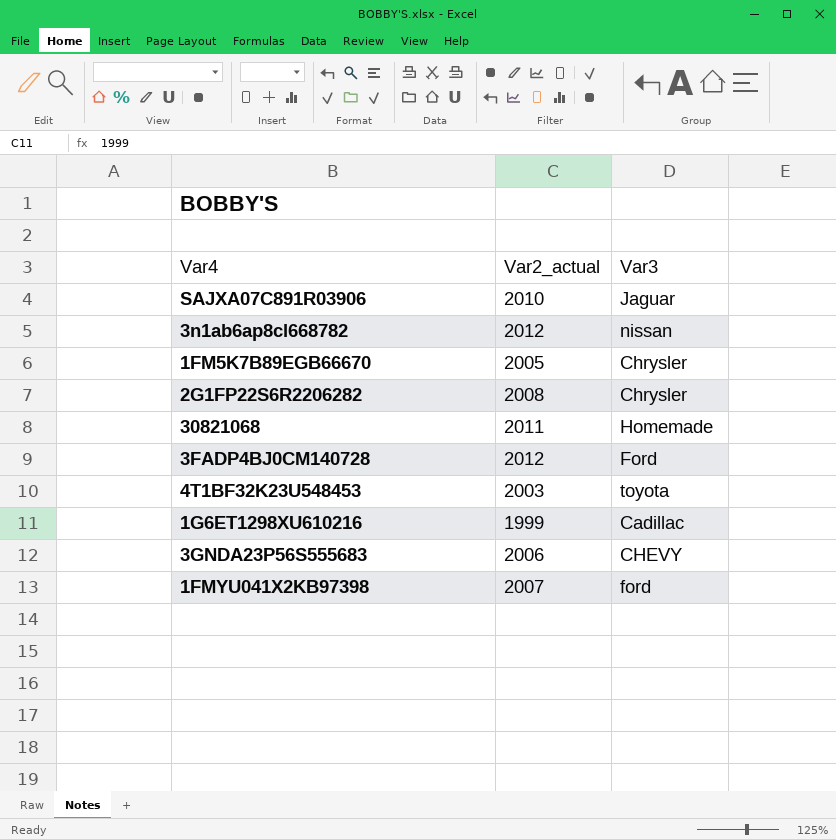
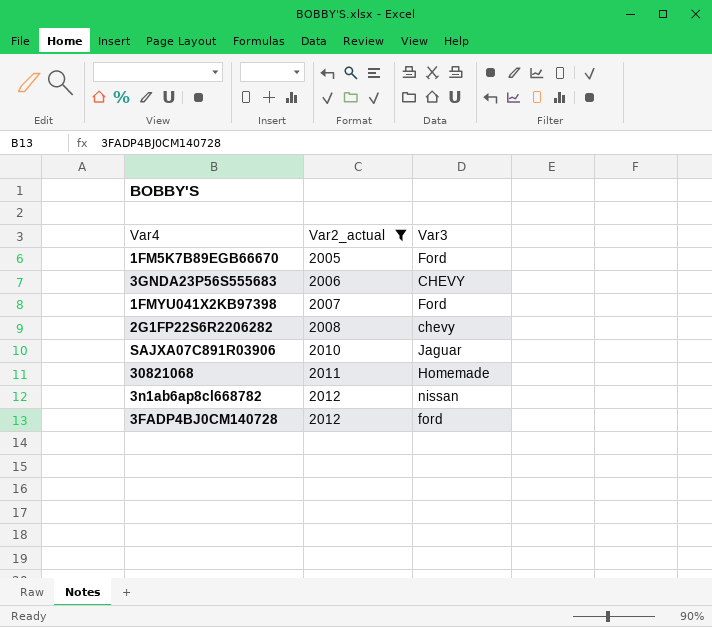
filter: none -> Var2_actual >= 2005
row order: none -> Var2_actual ascending
1FM5K7B89EGB66670 | Var3: Chrysler -> Ford
1FMYU041X2KB97398 | Var3: ford -> Ford
2G1FP22S6R2206282 | Var3: Chrysler -> chevy
3FADP4BJ0CM140728 | Var3: Ford -> ford

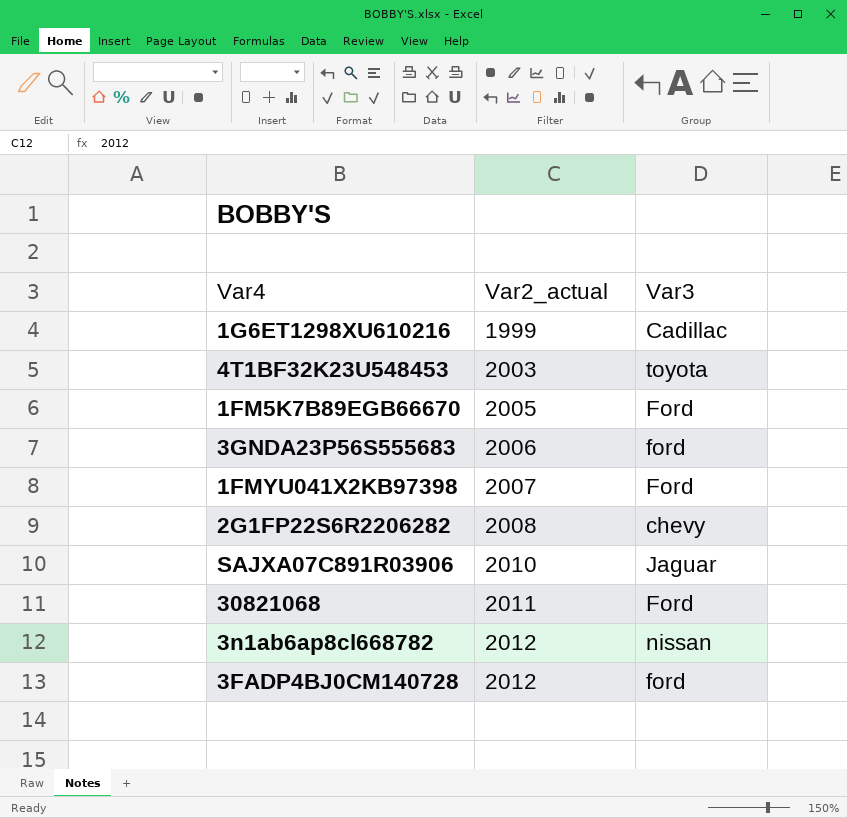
filter: Var2_actual >= 2005 -> none
3GNDA23P56S555683 | Var3: CHEVY -> ford
30821068 | Var3: Homemade -> Ford

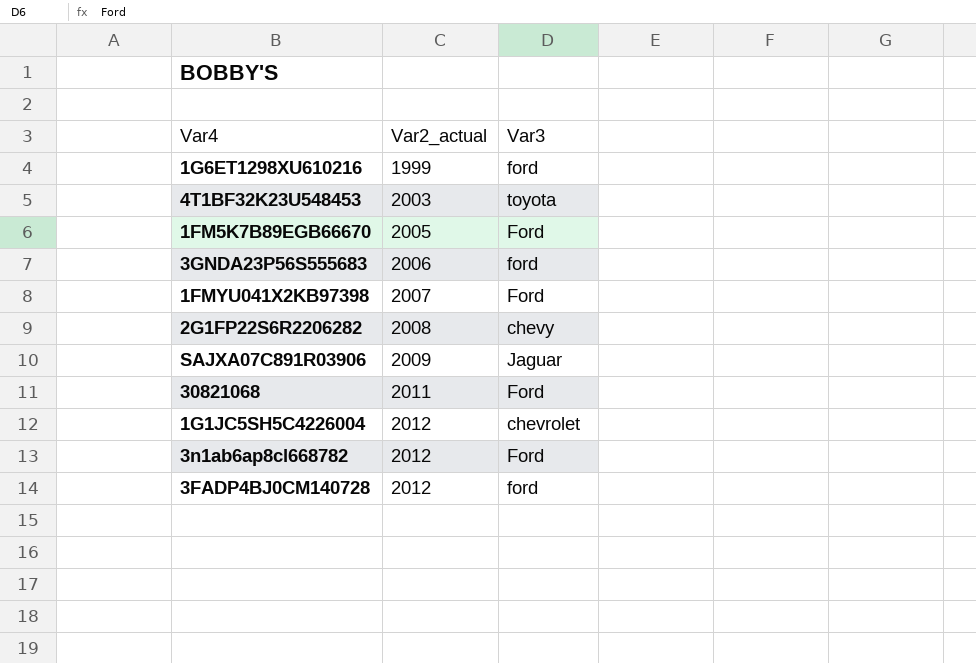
1G6ET1298XU610216 | Var3: Cadillac -> ford
SAJXA07C891R03906 | Var2_actual: 2010 -> 2009
row 1G1JC5SH5C4226004: none -> 2012 | chevrolet
3n1ab6ap8cl668782 | Var3: nissan -> Ford

